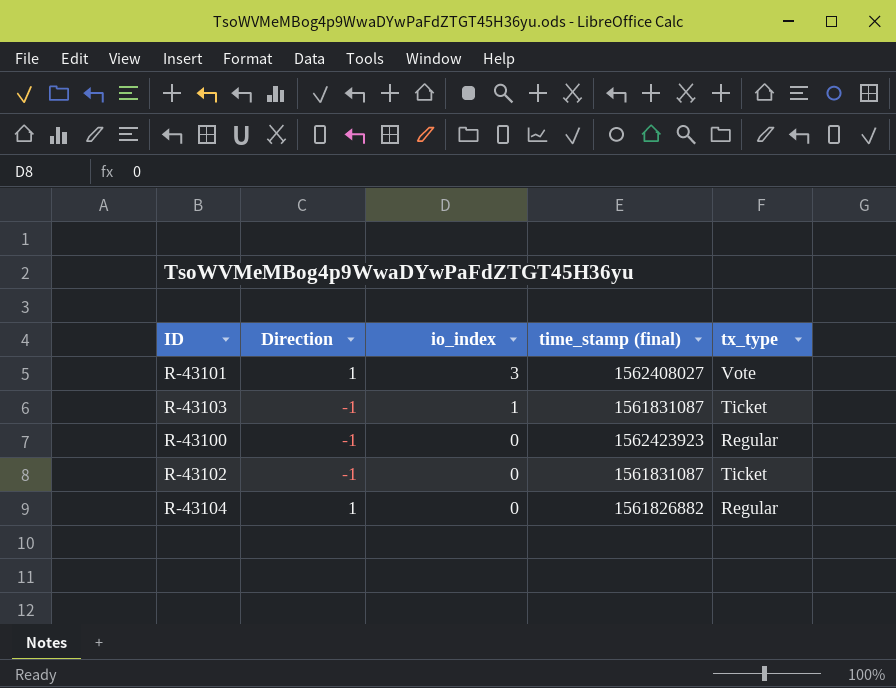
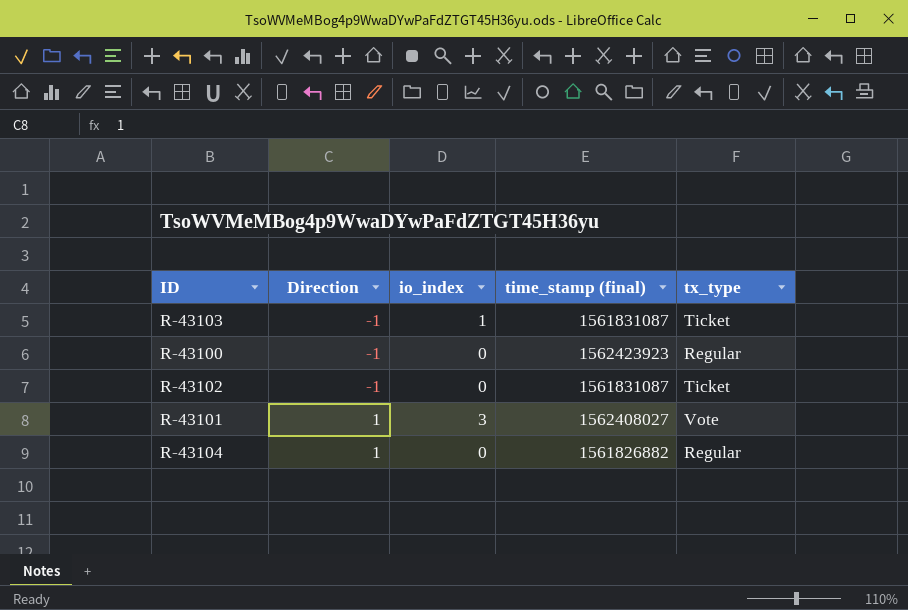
row order: io_index descending -> Direction ascending

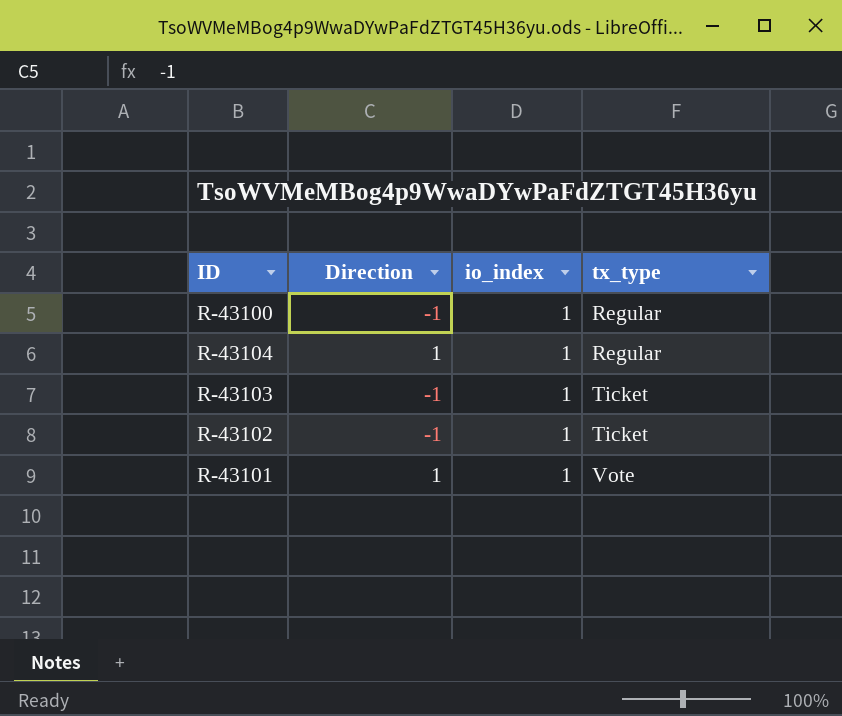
row order: Direction ascending -> tx_type ascending
column time_stamp (final) | position: 4 -> none
R-43100 | io_index: 0 -> 1
R-43104 | io_index: 0 -> 1
R-43102 | io_index: 0 -> 1
R-43101 | io_index: 3 -> 1

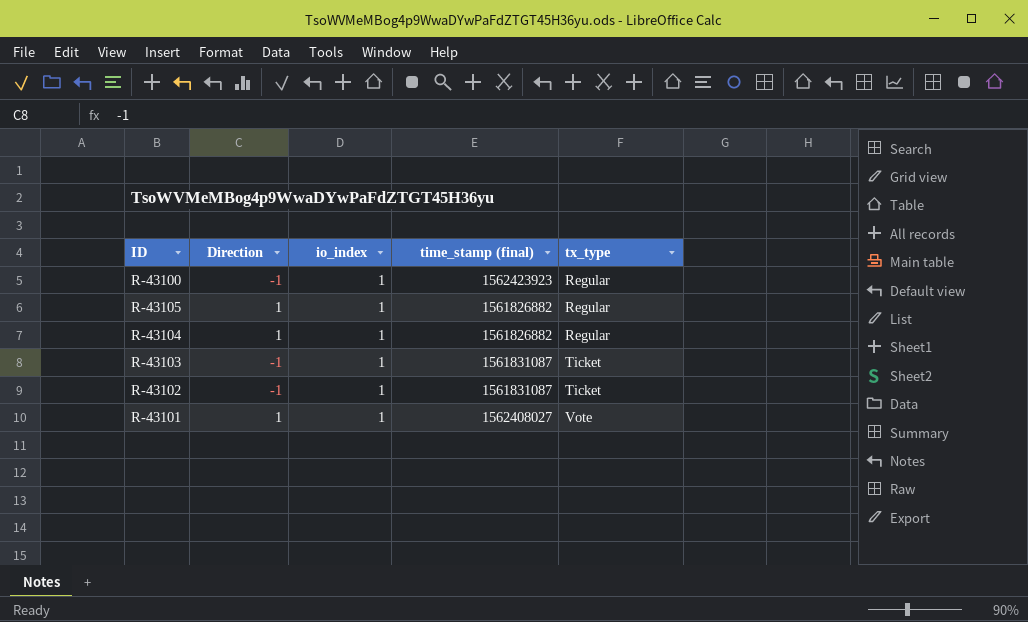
column time_stamp (final) | position: none -> 4
row R-43105: none -> 1 | 1 | 1561826882 | Regular

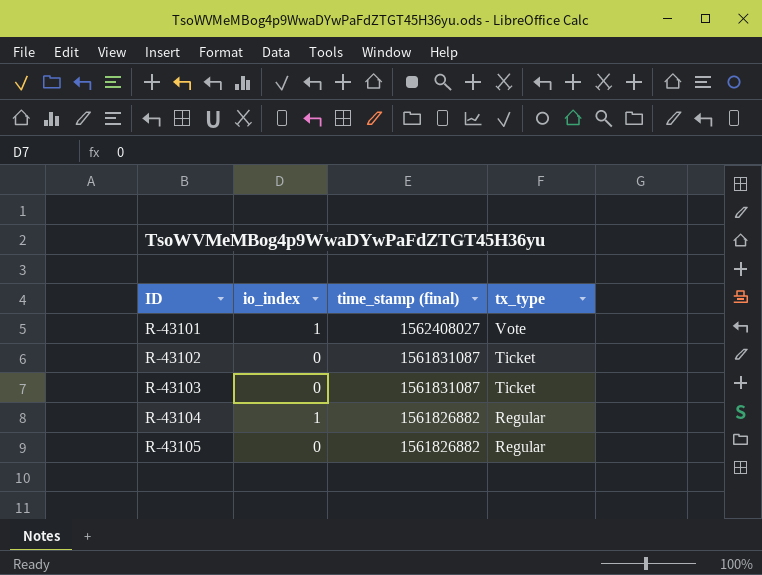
row order: tx_type ascending -> ID ascending
column Direction | position: 2 -> none
row R-43100: -1 | 1 | 1562423923 | Regular -> none
R-43102 | io_index: 1 -> 0
R-43103 | io_index: 1 -> 0
R-43105 | io_index: 1 -> 0

